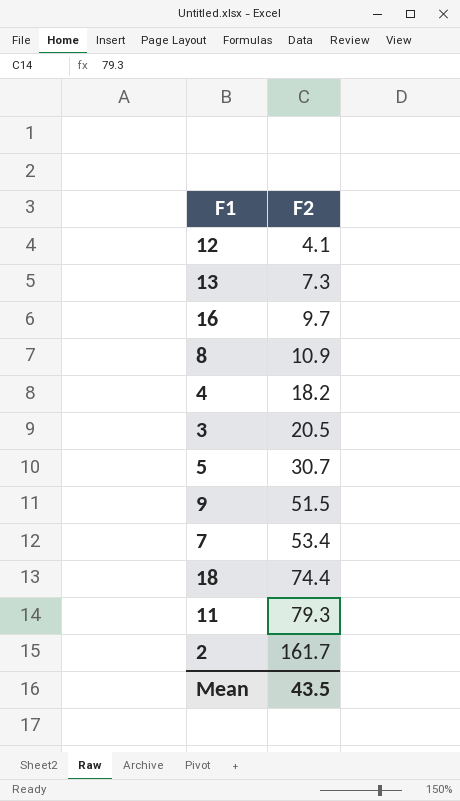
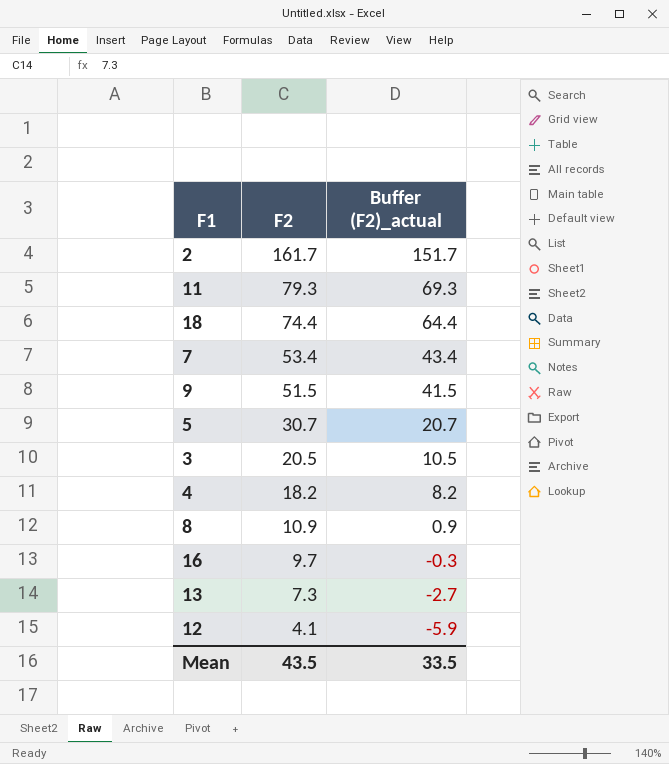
row order: F2 ascending -> F2 descending
column Buffer (F2)_actual | formula: none -> [F2] - 10

